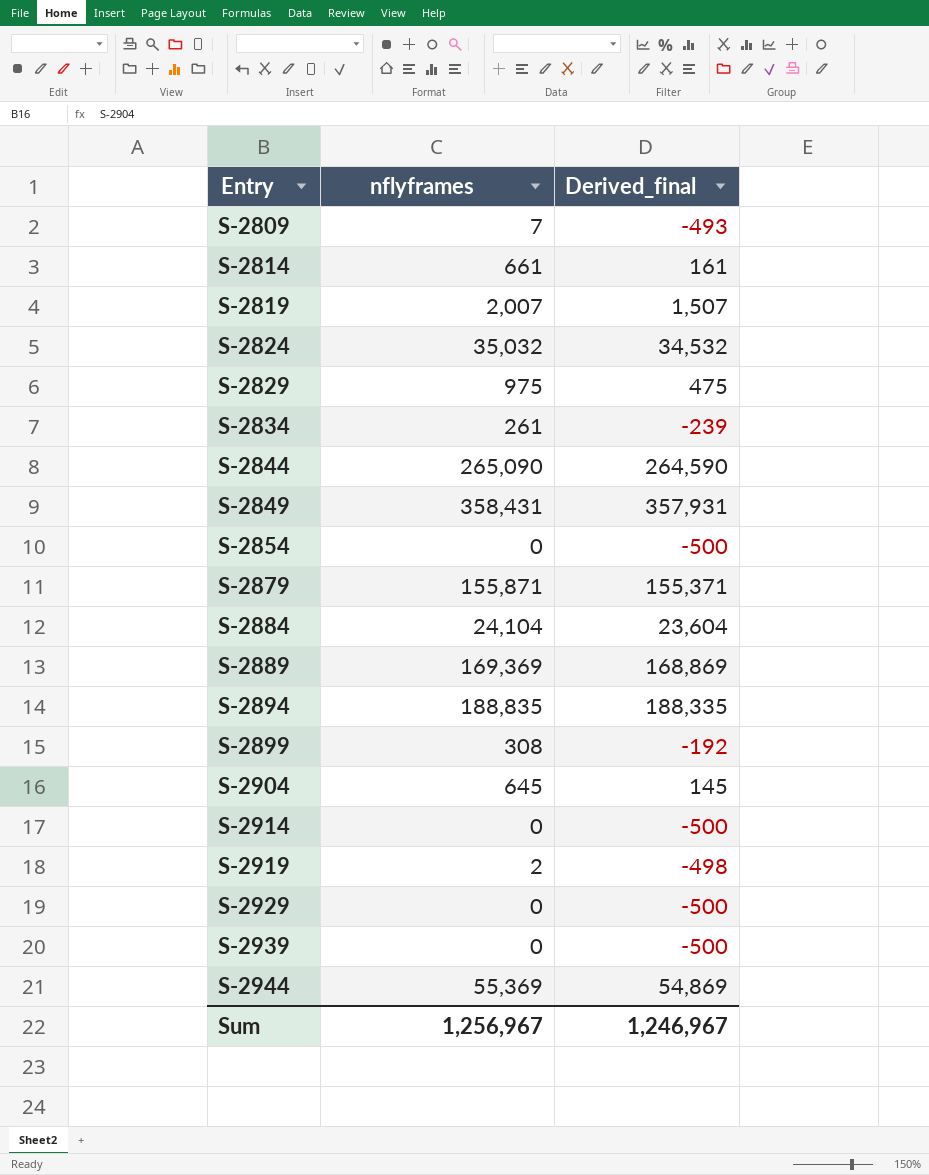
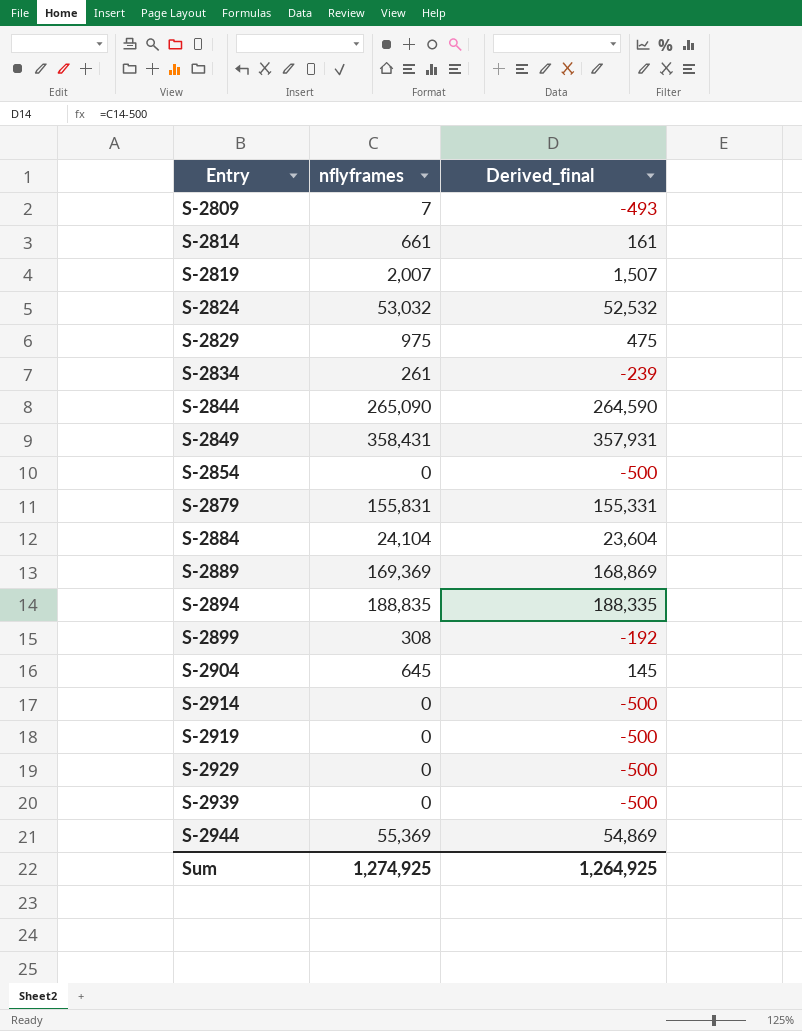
S-2824 | nflyframes: 35,032 -> 53,032
S-2824 | Derived_final: 34,532 -> 52,532
S-2879 | nflyframes: 155,871 -> 155,831
S-2879 | Derived_final: 155,371 -> 155,331
S-2919 | nflyframes: 2 -> 0
S-2919 | Derived_final: -498 -> -500
Sum | nflyframes: 1,256,967 -> 1,274,925
Sum | Derived_final: 1,246,967 -> 1,264,925

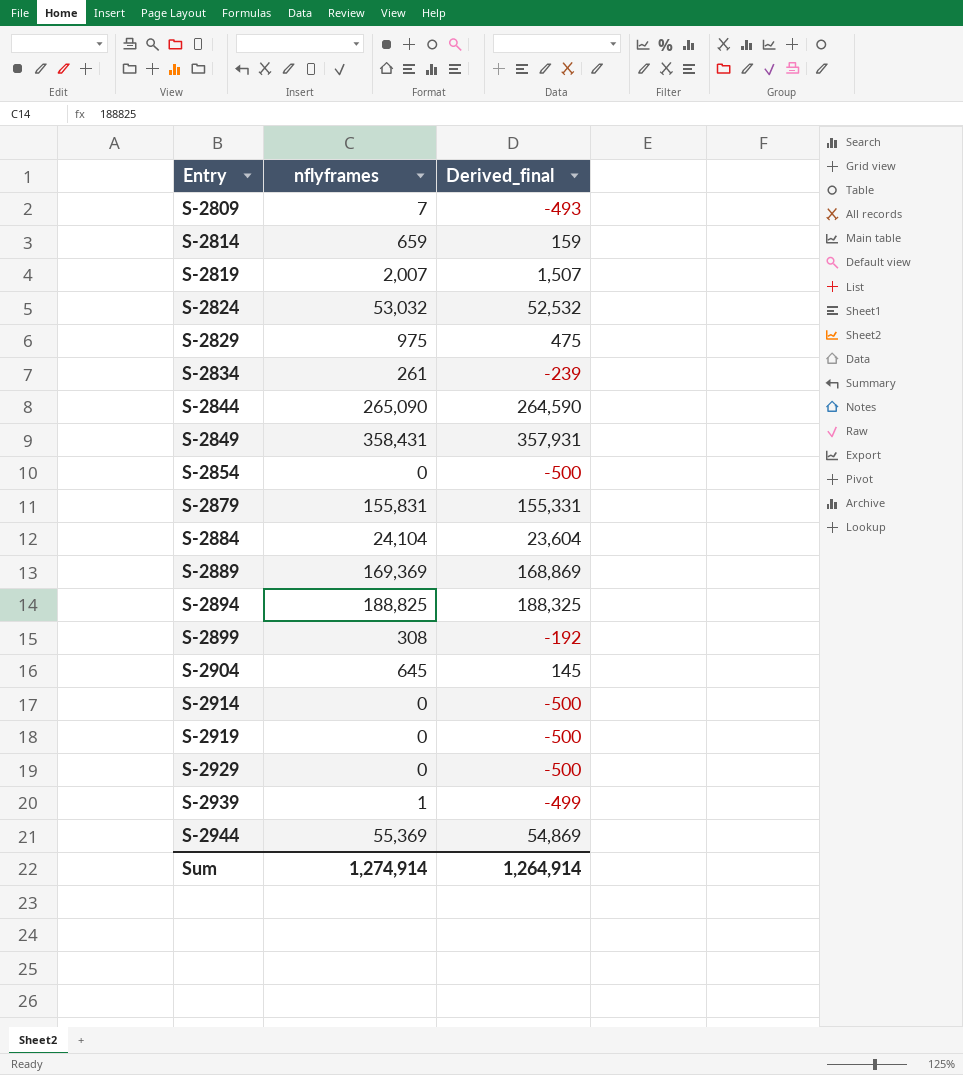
S-2814 | nflyframes: 661 -> 659
S-2814 | Derived_final: 161 -> 159
S-2894 | nflyframes: 188,835 -> 188,825
S-2894 | Derived_final: 188,335 -> 188,325
S-2939 | nflyframes: 0 -> 1
S-2939 | Derived_final: -500 -> -499
Sum | nflyframes: 1,274,925 -> 1,274,914
Sum | Derived_final: 1,264,925 -> 1,264,914

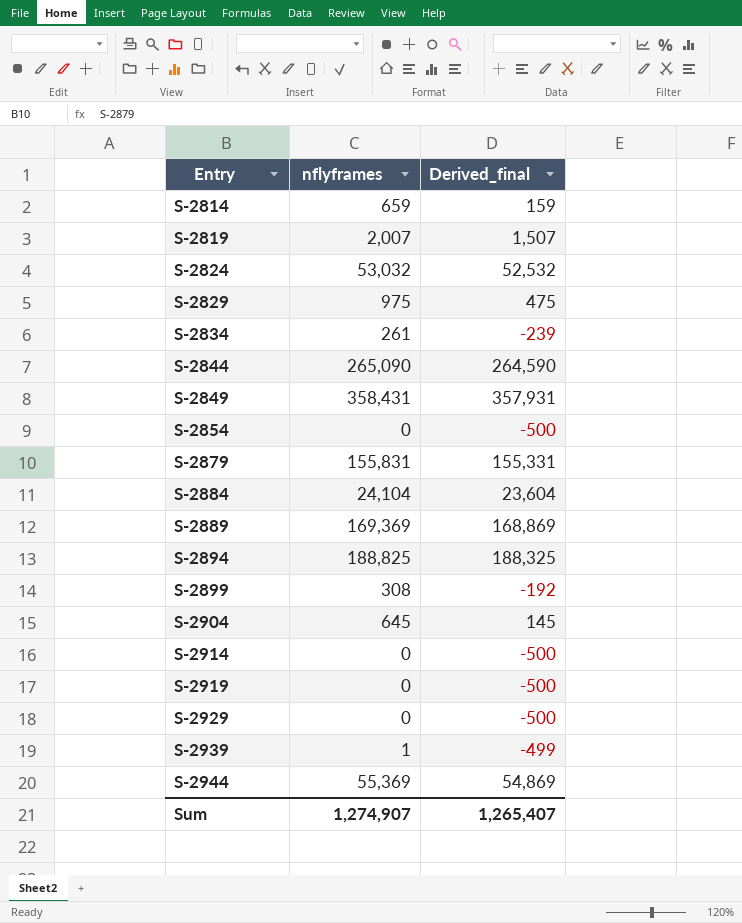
row S-2809: 7 | -493 -> none
Sum | nflyframes: 1,274,914 -> 1,274,907
Sum | Derived_final: 1,264,914 -> 1,265,407

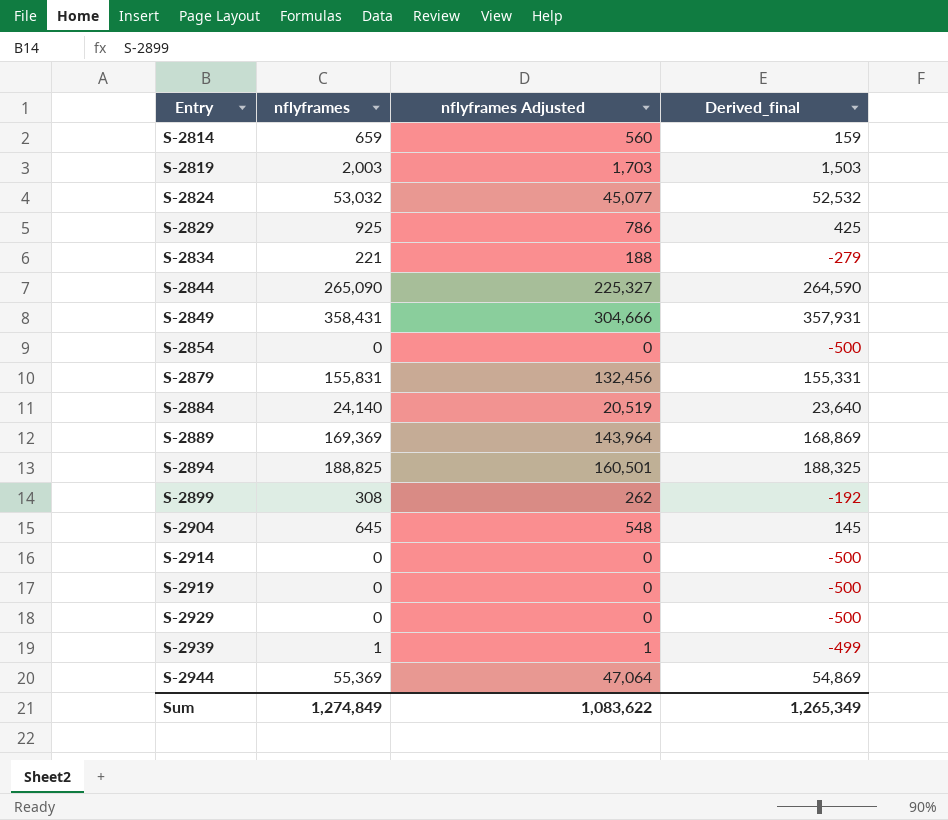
column nflyframes Adjusted | formula: none -> [nflyframes] * 0.85
S-2819 | nflyframes: 2,007 -> 2,003
S-2819 | Derived_final: 1,507 -> 1,503
S-2829 | nflyframes: 975 -> 925
S-2829 | Derived_final: 475 -> 425
S-2834 | nflyframes: 261 -> 221
S-2834 | Derived_final: -239 -> -279
S-2884 | nflyframes: 24,104 -> 24,140
S-2884 | Derived_final: 23,604 -> 23,640
Sum | nflyframes: 1,274,907 -> 1,274,849
Sum | Derived_final: 1,265,407 -> 1,265,349

